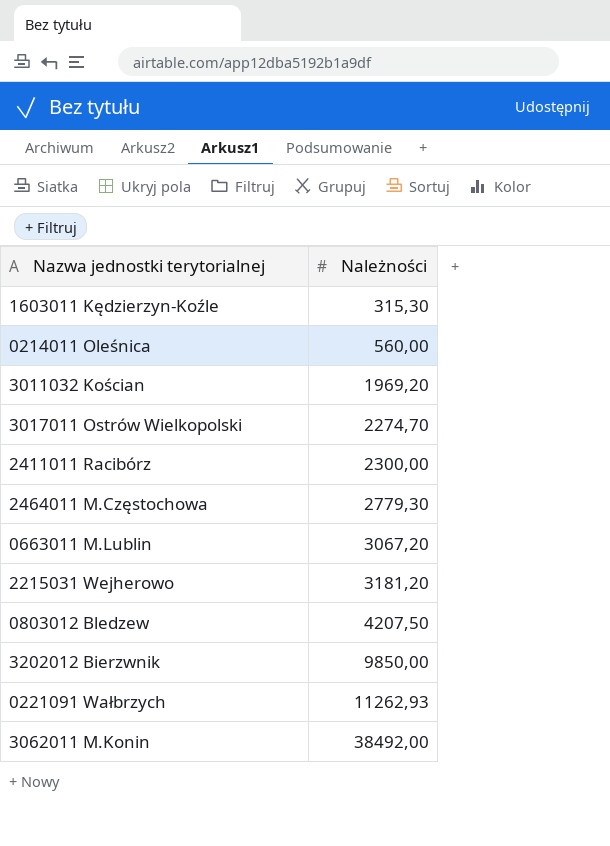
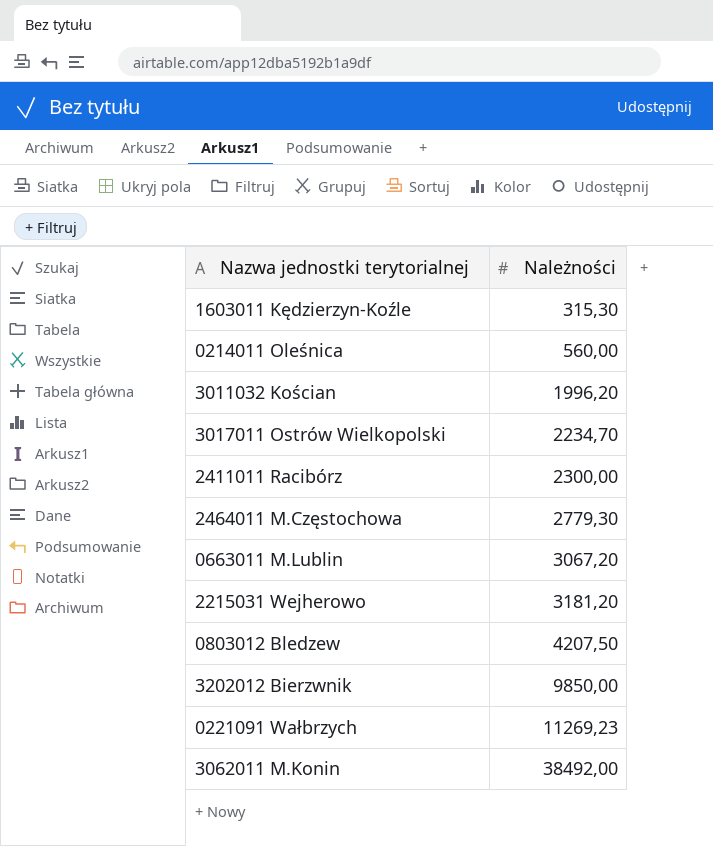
3011032 Kościan | Należności: 1969,20 -> 1996,20
3017011 Ostrów Wielkopolski | Należności: 2274,70 -> 2234,70
0221091 Wałbrzych | Należności: 11262,93 -> 11269,23

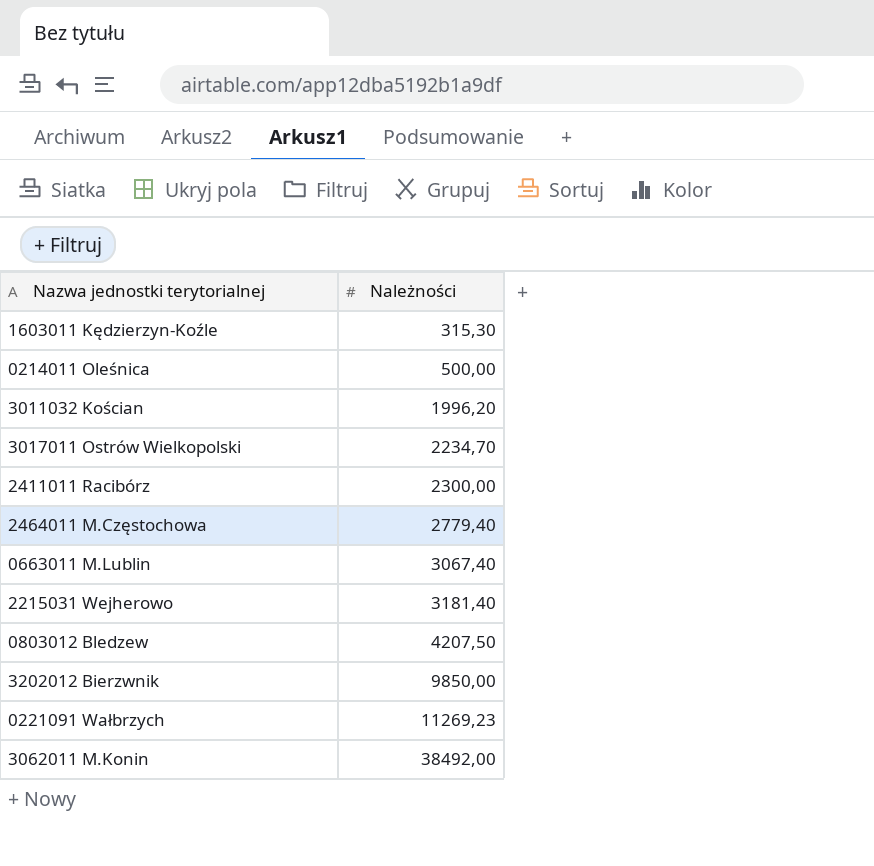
0214011 Oleśnica | Należności: 560,00 -> 500,00
2464011 M.Częstochowa | Należności: 2779,30 -> 2779,40
0663011 M.Lublin | Należności: 3067,20 -> 3067,40
2215031 Wejherowo | Należności: 3181,20 -> 3181,40

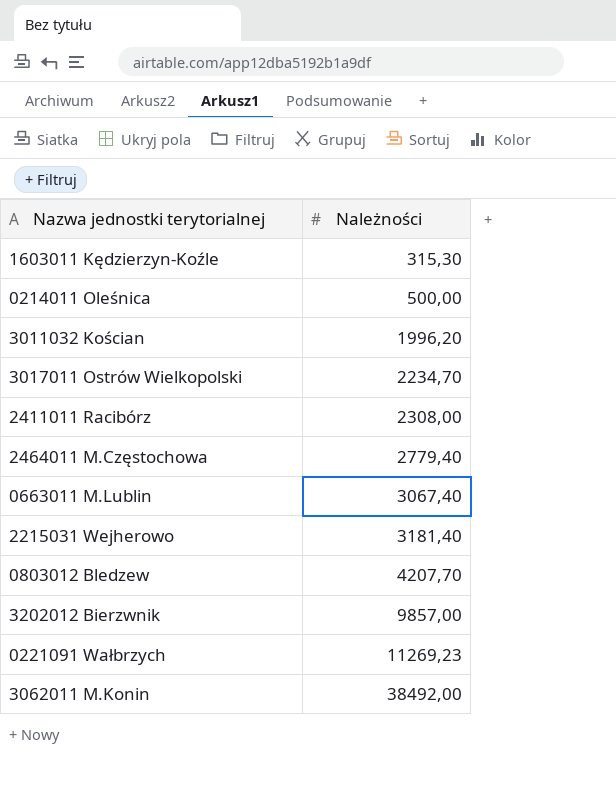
2411011 Racibórz | Należności: 2300,00 -> 2308,00
0803012 Bledzew | Należności: 4207,50 -> 4207,70
3202012 Bierzwnik | Należności: 9850,00 -> 9857,00

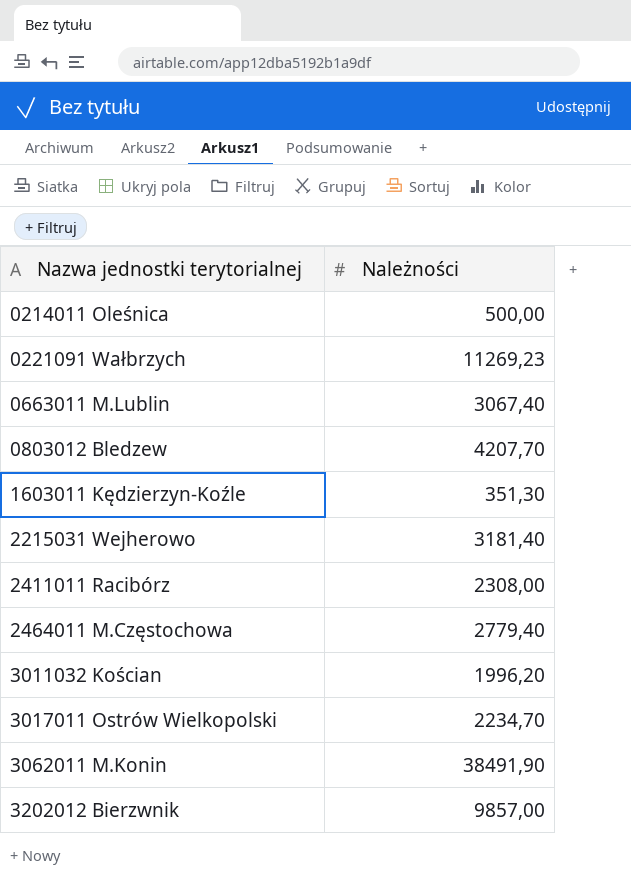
row order: Należności ascending -> Nazwa jednostki terytorialnej ascending
1603011 Kędzierzyn-Koźle | Należności: 315,30 -> 351,30
3062011 M.Konin | Należności: 38492,00 -> 38491,90

